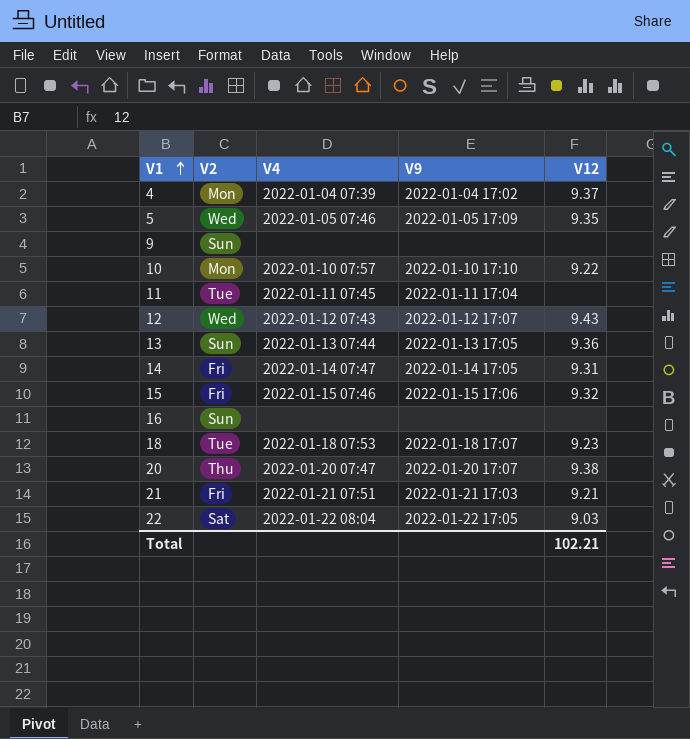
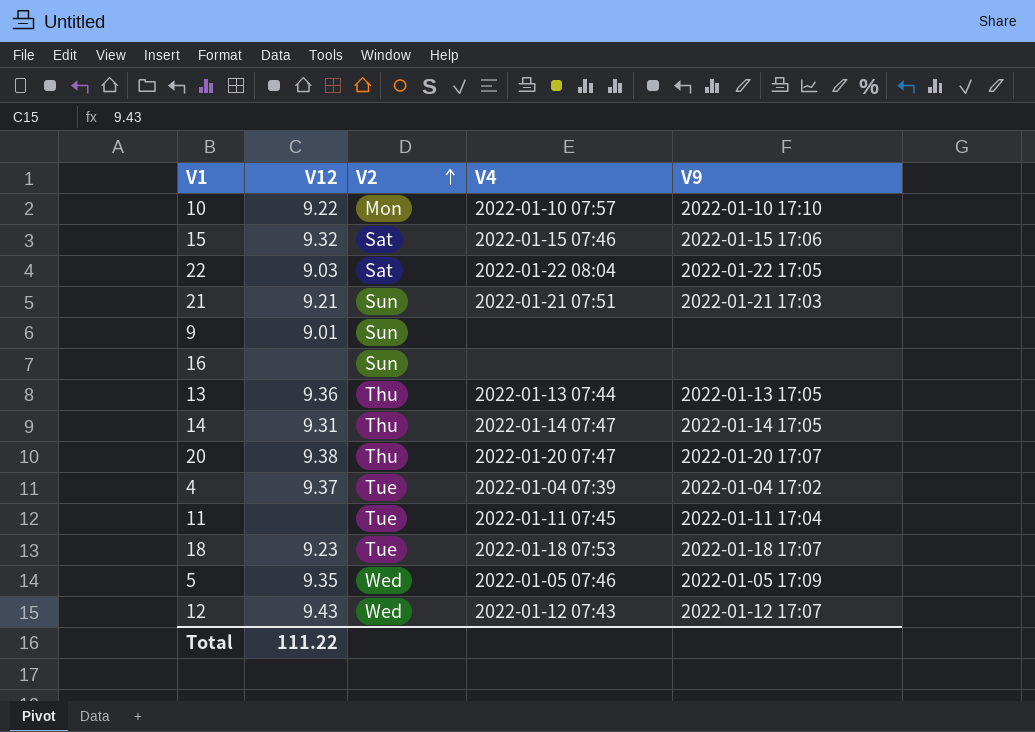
row order: V1 ascending -> V2 ascending
column V12 | position: 5 -> 2
15 | V2: Fri -> Sat
21 | V2: Fri -> Sun
9 | V12: none -> 9.01
13 | V2: Sun -> Thu
14 | V2: Fri -> Thu
4 | V2: Mon -> Tue
Total | V12: 102.21 -> 111.22

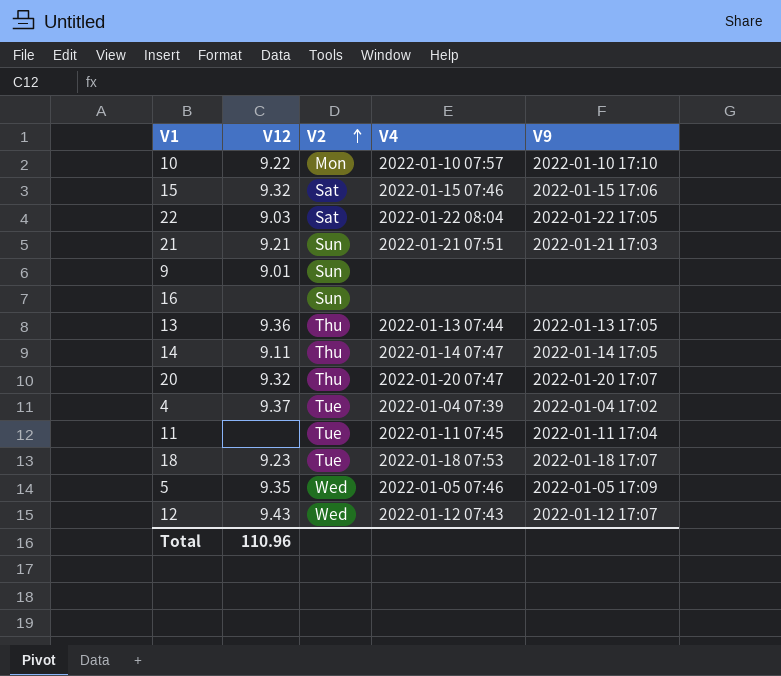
14 | V12: 9.31 -> 9.11
20 | V12: 9.38 -> 9.32
Total | V12: 111.22 -> 110.96

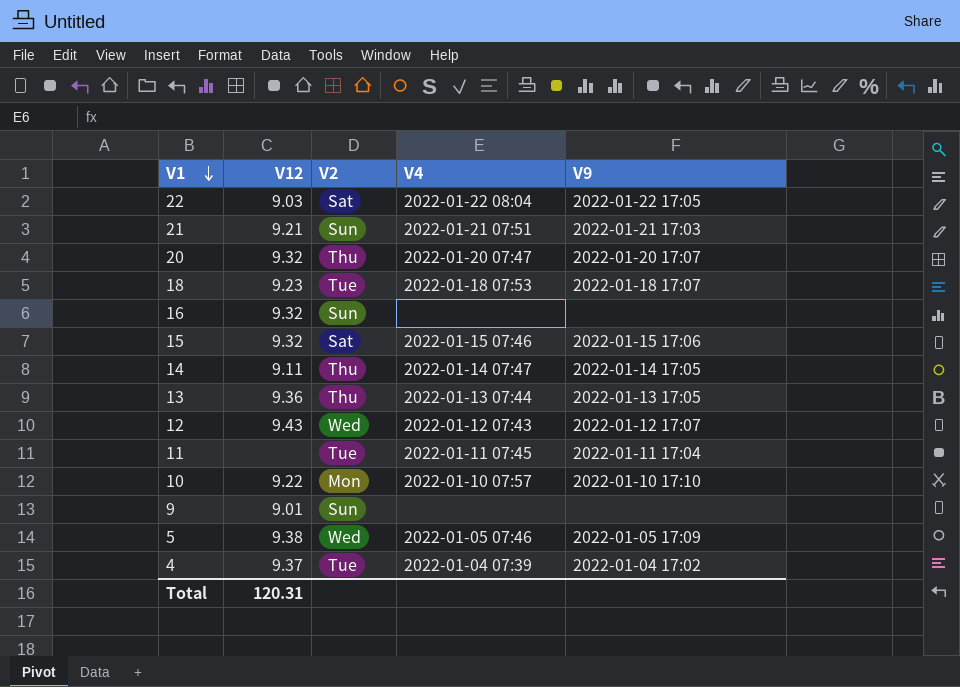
row order: V2 ascending -> V1 descending
16 | V12: none -> 9.32
5 | V12: 9.35 -> 9.38
Total | V12: 110.96 -> 120.31

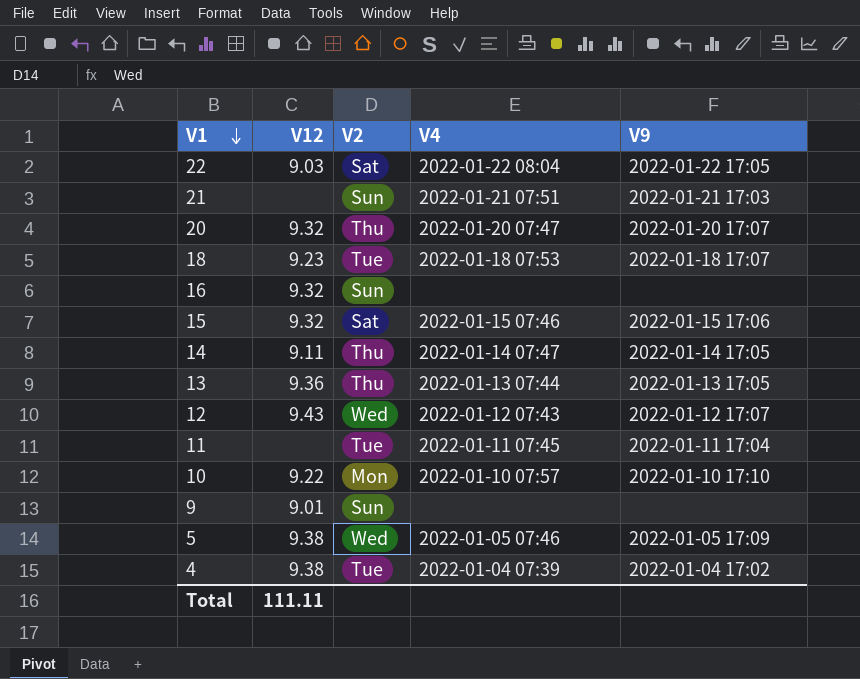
21 | V12: 9.21 -> none
4 | V12: 9.37 -> 9.38
Total | V12: 120.31 -> 111.11

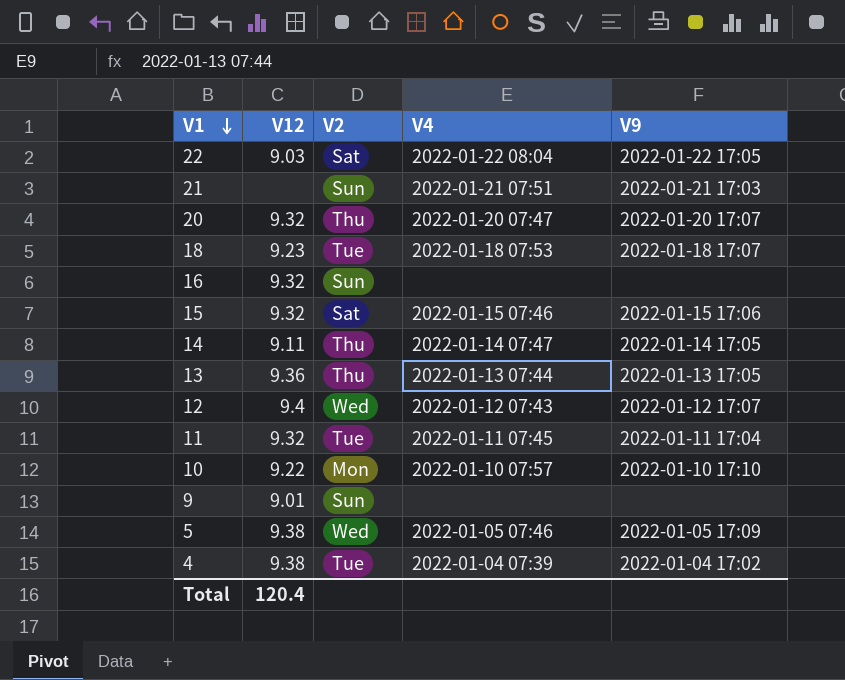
12 | V12: 9.43 -> 9.4
11 | V12: none -> 9.32
Total | V12: 111.11 -> 120.4

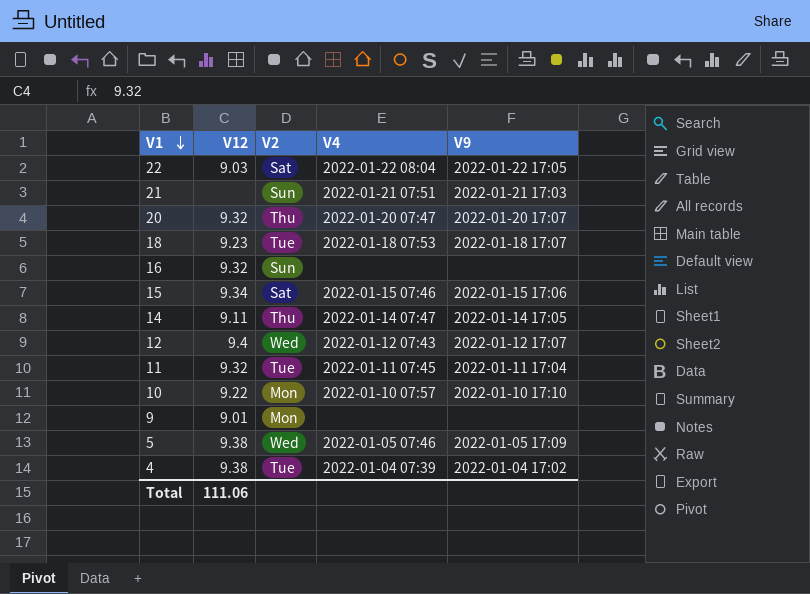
row 13: 9.36 | Thu | 2022-01-13 07:44 | 2022-01-13 17:05 -> none
15 | V12: 9.32 -> 9.34
9 | V2: Sun -> Mon
Total | V12: 120.4 -> 111.06

